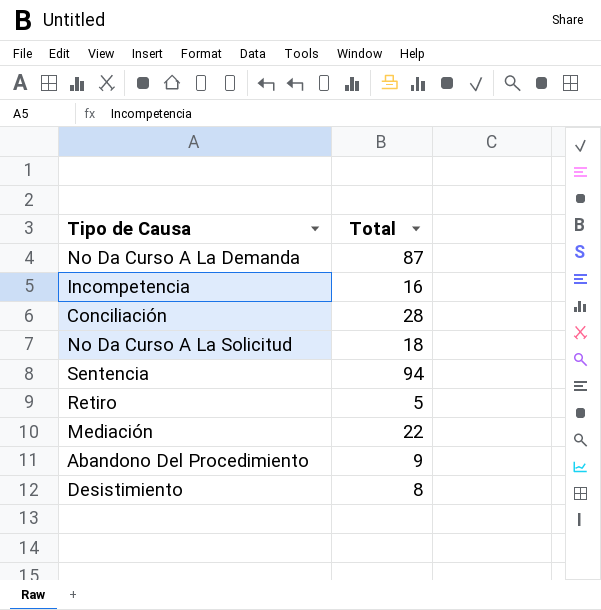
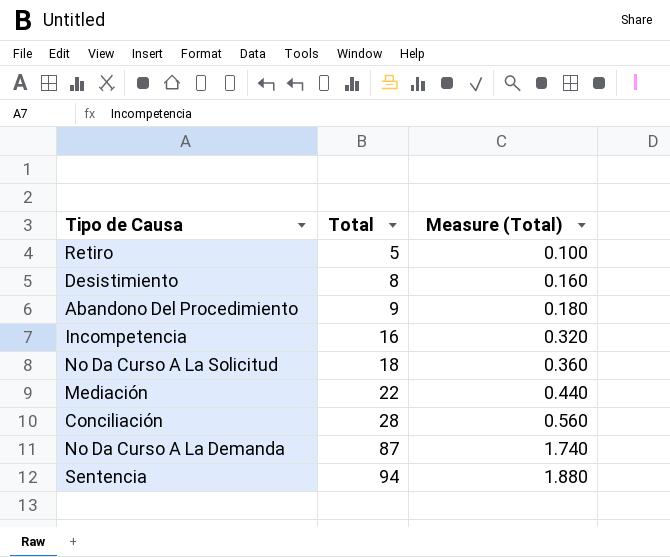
row order: none -> Total ascending
column Measure (Total) | formula: none -> [Total] * 0.02

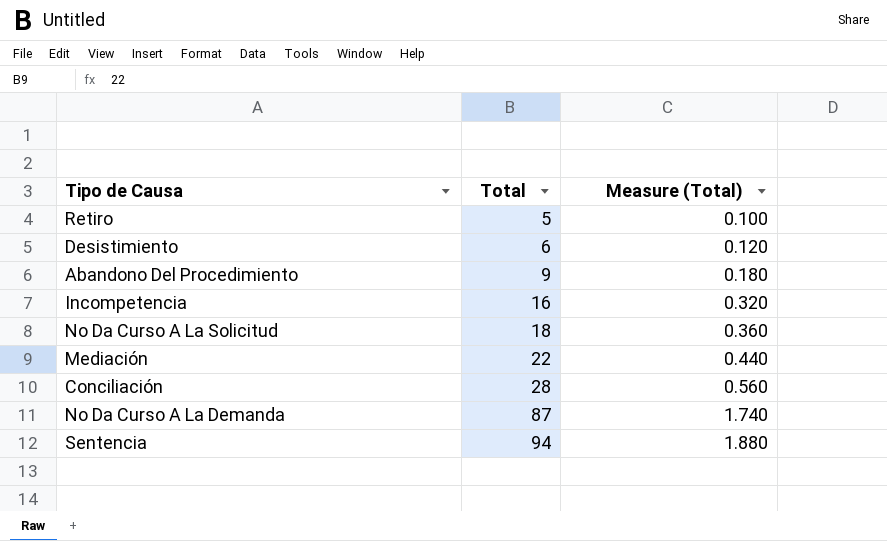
Desistimiento | Total: 8 -> 6
Desistimiento | Measure (Total): 0.160 -> 0.120

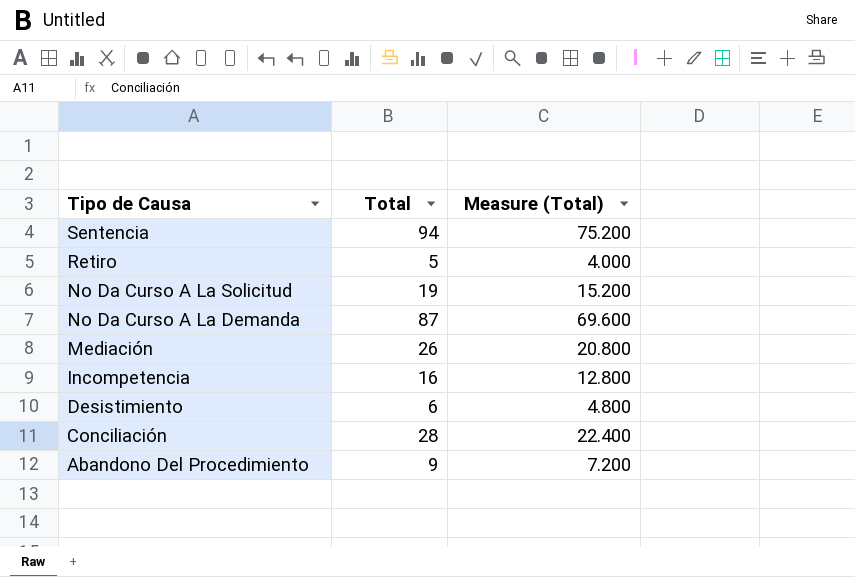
row order: Total ascending -> Tipo de Causa descending
column Measure (Total) | formula: [Total] * 0.02 -> [Total] * 0.8
No Da Curso A La Solicitud | Total: 18 -> 19
Mediación | Total: 22 -> 26

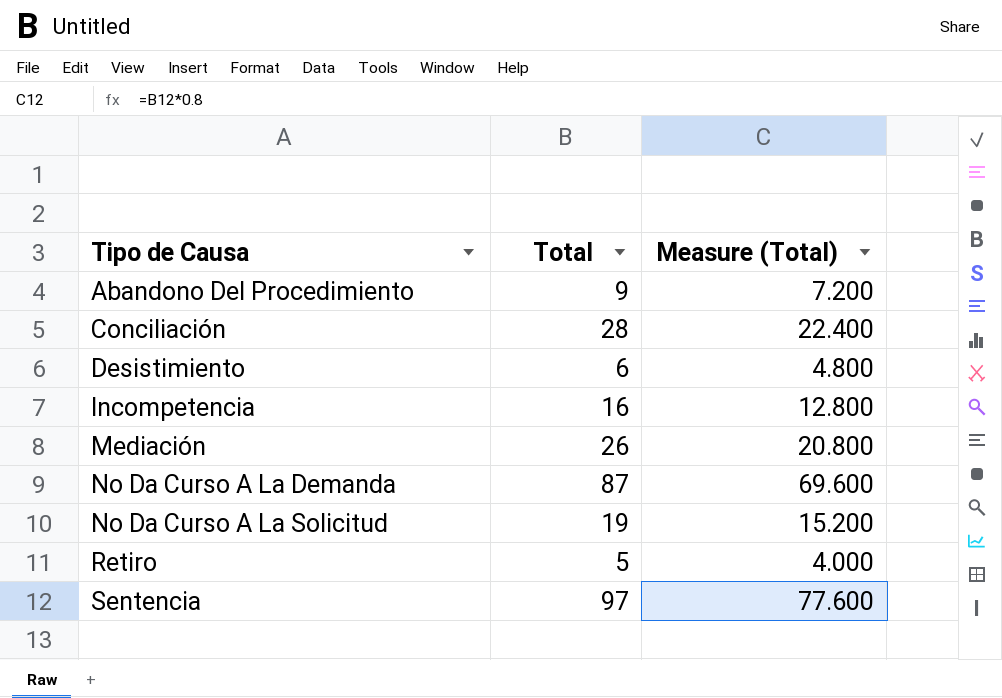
row order: Tipo de Causa descending -> Tipo de Causa ascending
Sentencia | Total: 94 -> 97
Sentencia | Measure (Total): 75.200 -> 77.600

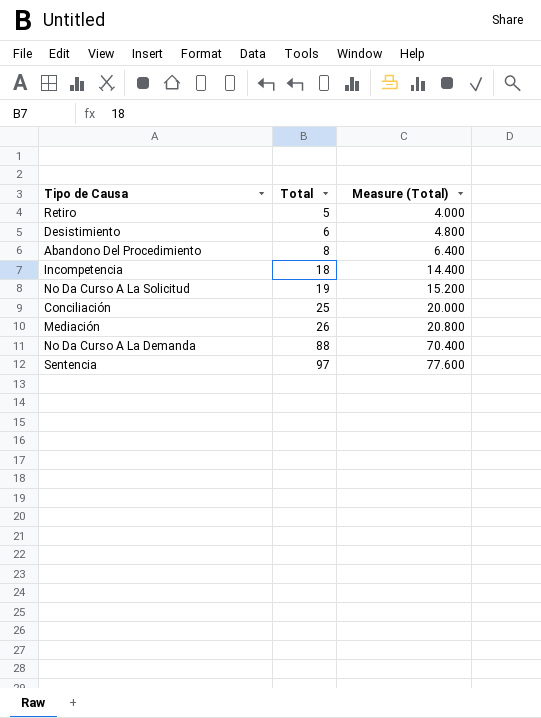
row order: Tipo de Causa ascending -> Total ascending
Abandono Del Procedimiento | Total: 9 -> 8
Abandono Del Procedimiento | Measure (Total): 7.200 -> 6.400
Incompetencia | Total: 16 -> 18
Incompetencia | Measure (Total): 12.800 -> 14.400
Conciliación | Total: 28 -> 25
Conciliación | Measure (Total): 22.400 -> 20.000
No Da Curso A La Demanda | Total: 87 -> 88
No Da Curso A La Demanda | Measure (Total): 69.600 -> 70.400

